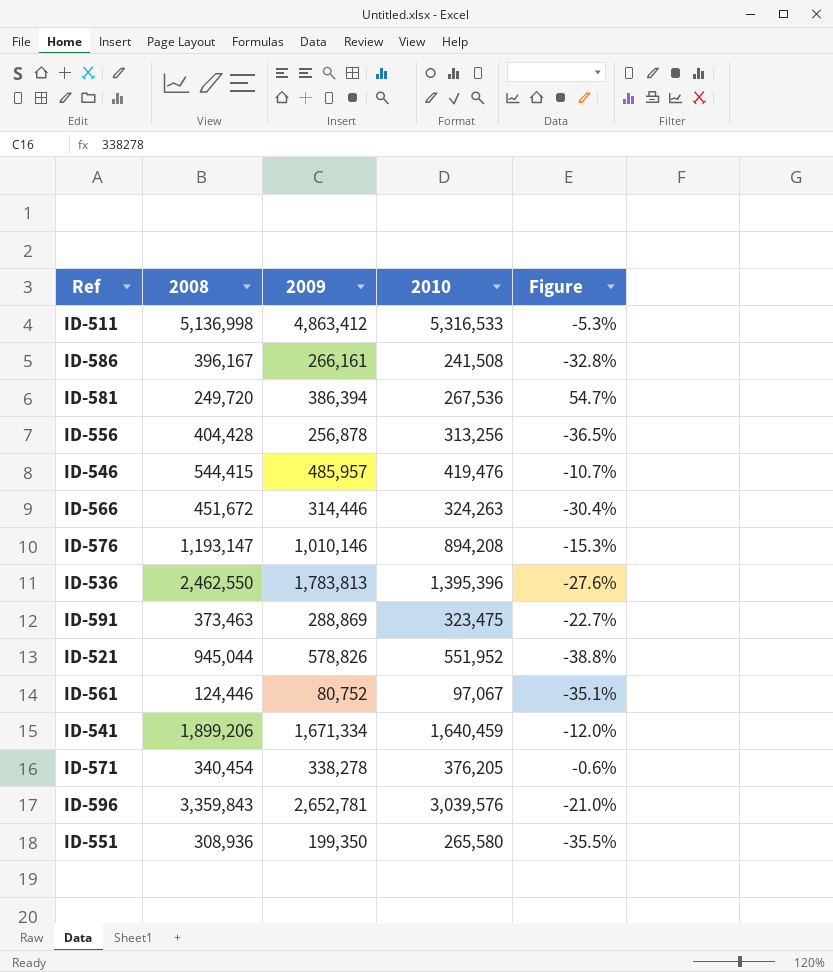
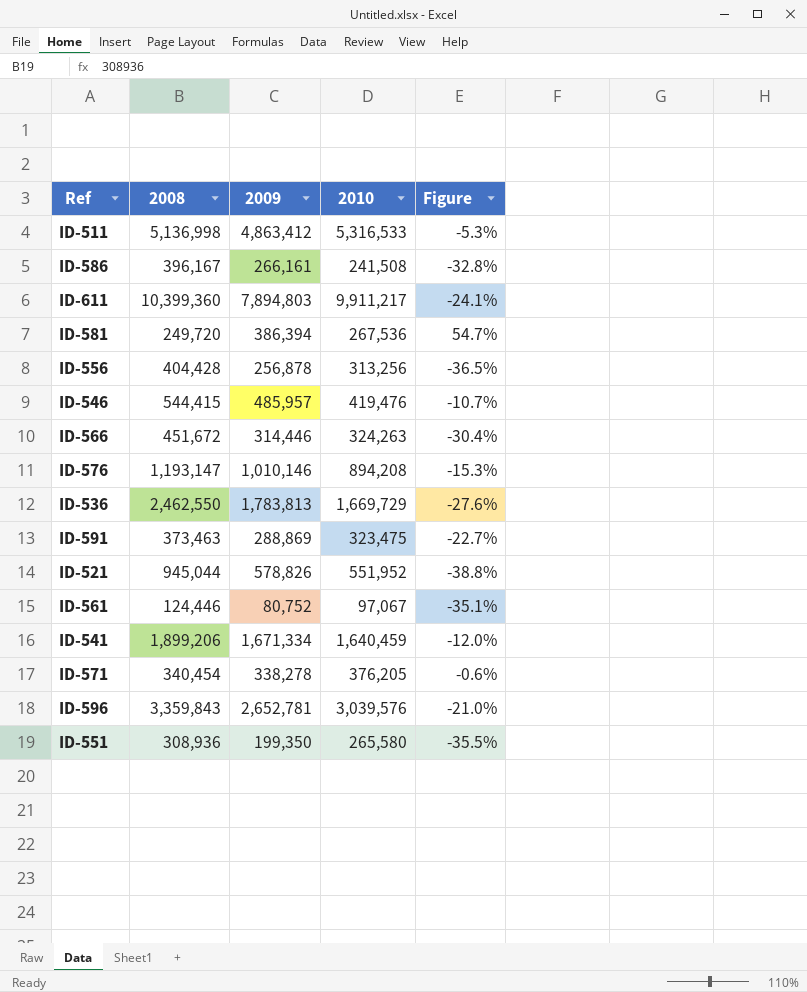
row ID-611: none -> 10,399,360 | 7,894,803 | 9,911,217 | -24.1%
ID-536 | 2010: 1,395,396 -> 1,669,729

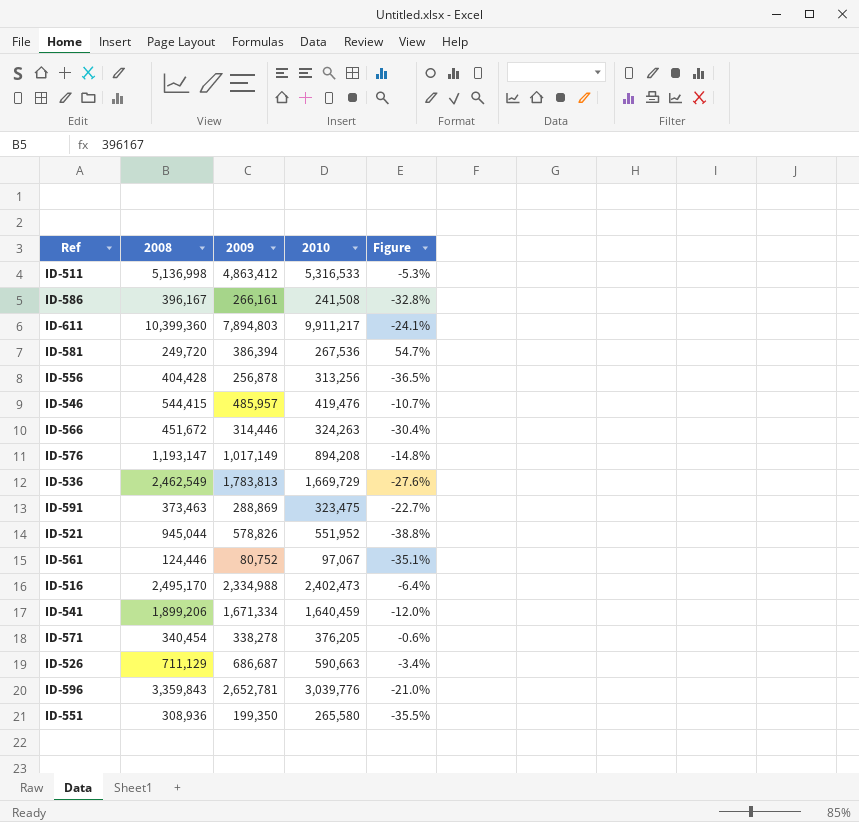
ID-576 | 2009: 1,010,146 -> 1,017,149
ID-576 | Figure: -15.3% -> -14.8%
ID-536 | 2008: 2,462,550 -> 2,462,549
row ID-516: none -> 2,495,170 | 2,334,988 | 2,402,473 | -6.4%
row ID-526: none -> 711,129 | 686,687 | 590,663 | -3.4%
ID-596 | 2010: 3,039,576 -> 3,039,776

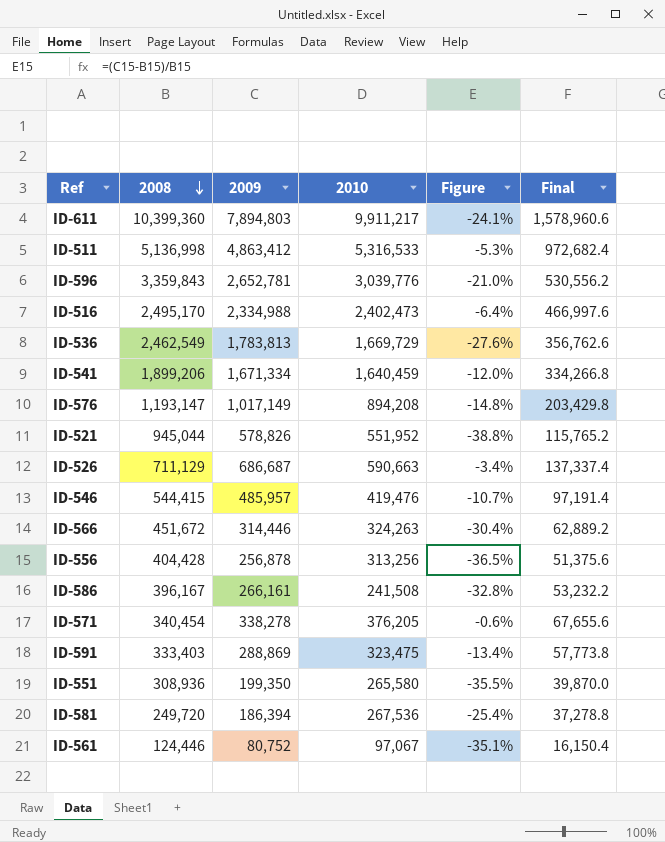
row order: none -> 2008 descending
column Final | formula: none -> [2009] * 0.2
ID-591 | 2008: 373,463 -> 333,403
ID-591 | Figure: -22.7% -> -13.4%
ID-581 | 2009: 386,394 -> 186,394
ID-581 | Figure: 54.7% -> -25.4%

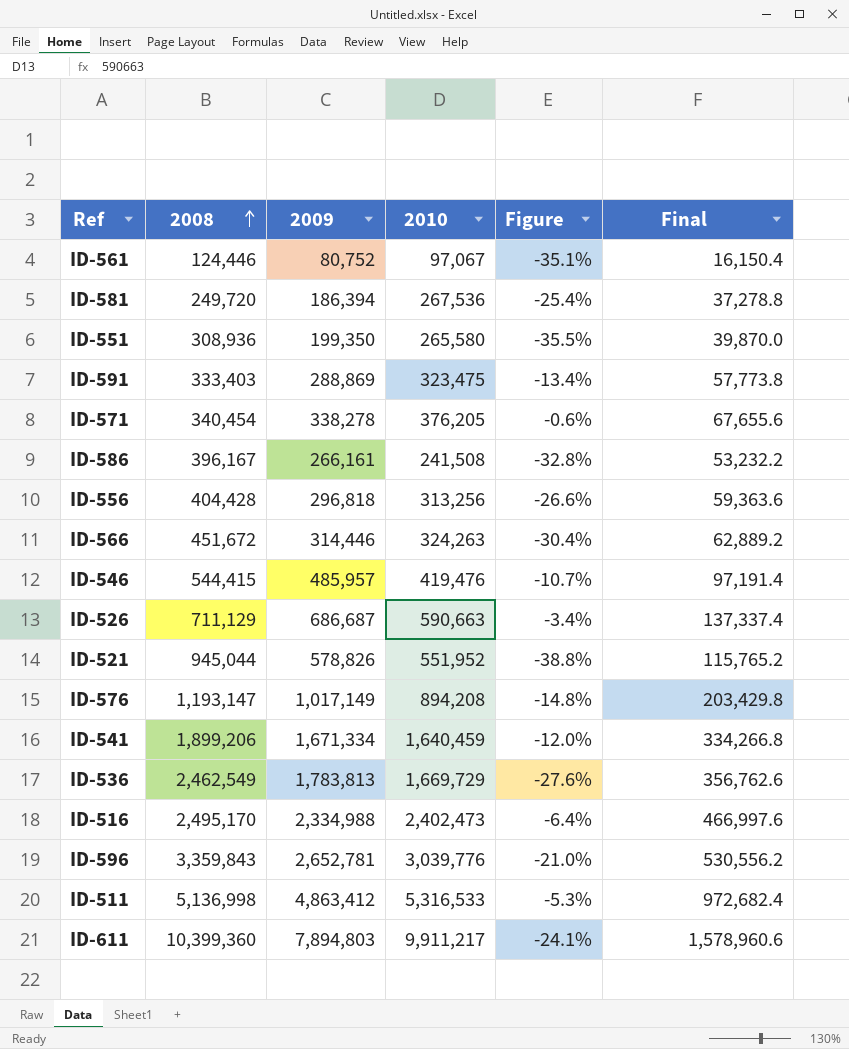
row order: 2008 descending -> 2008 ascending
ID-556 | 2009: 256,878 -> 296,818
ID-556 | Figure: -36.5% -> -26.6%
ID-556 | Final: 51,375.6 -> 59,363.6

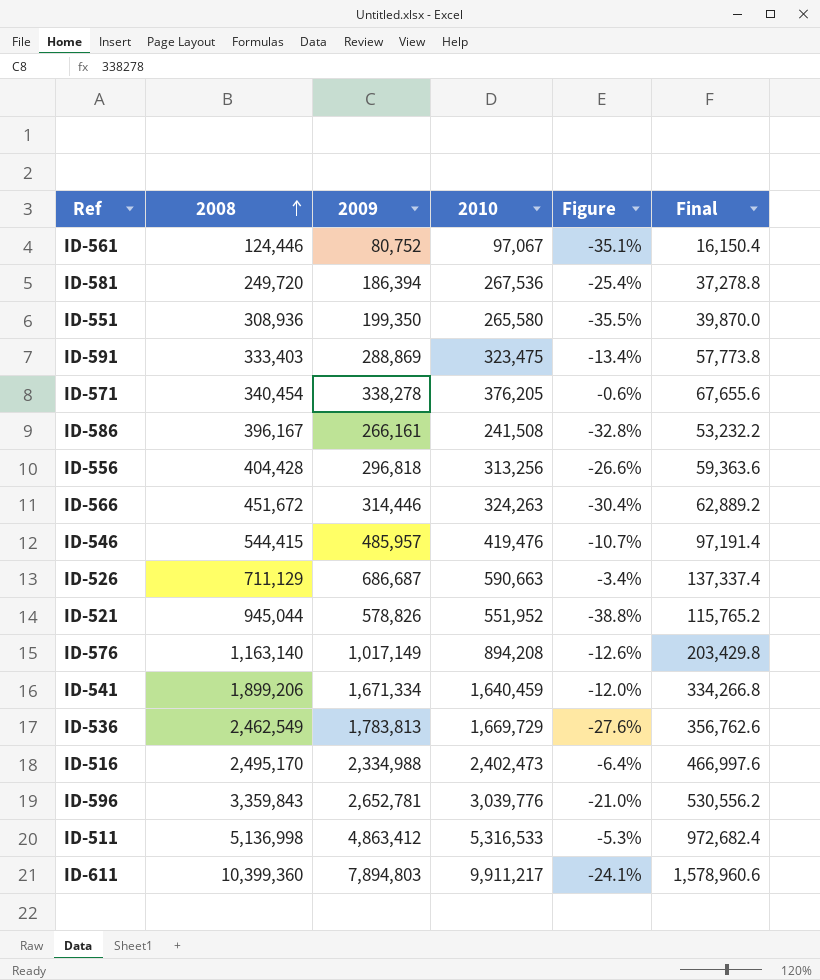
ID-576 | 2008: 1,193,147 -> 1,163,140
ID-576 | Figure: -14.8% -> -12.6%

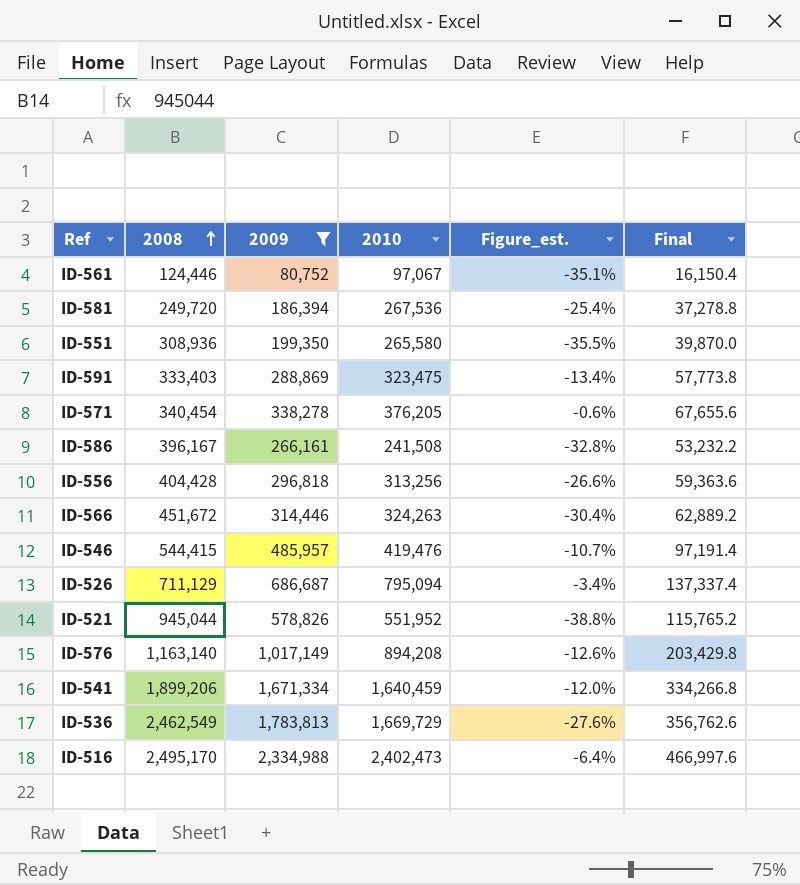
filter: none -> 2009 <= 2,334,988
column name: Figure -> Figure_est.
ID-526 | 2010: 590,663 -> 795,094

